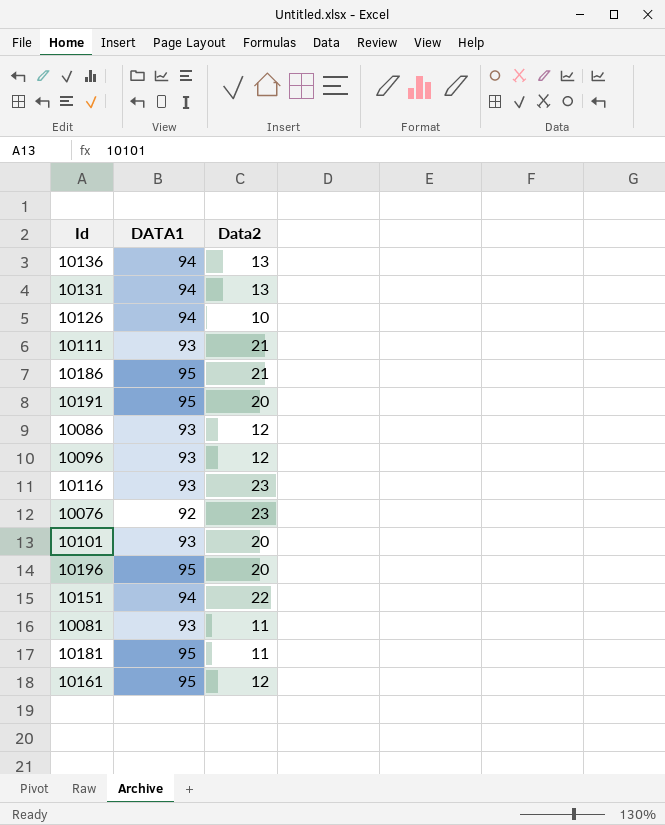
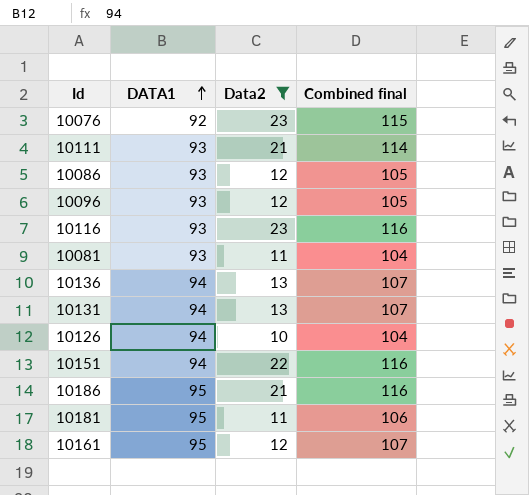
filter: none -> Data2 != 20
row order: none -> DATA1 ascending
column Combined final | formula: none -> [DATA1] + [Data2]

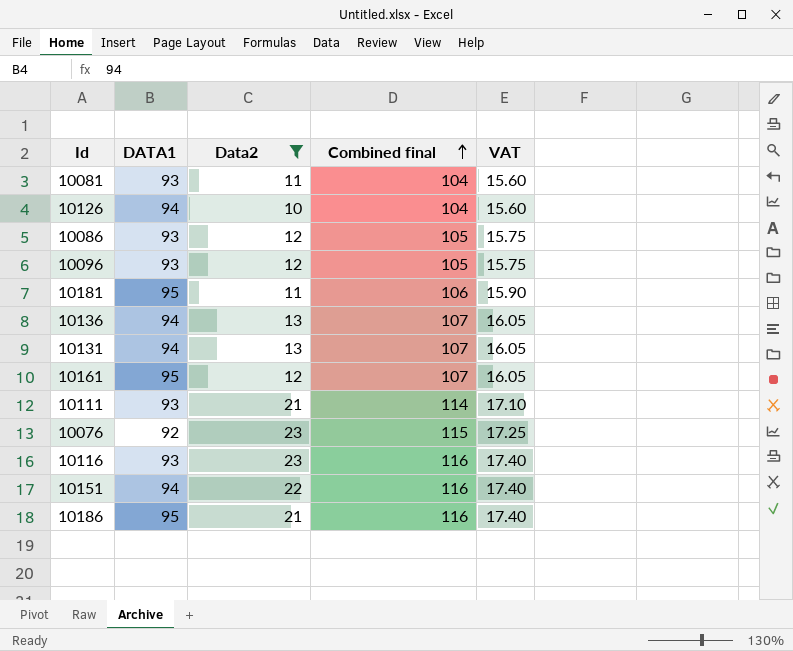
row order: DATA1 ascending -> Combined final ascending
column VAT | formula: none -> [Combined final] * 0.15

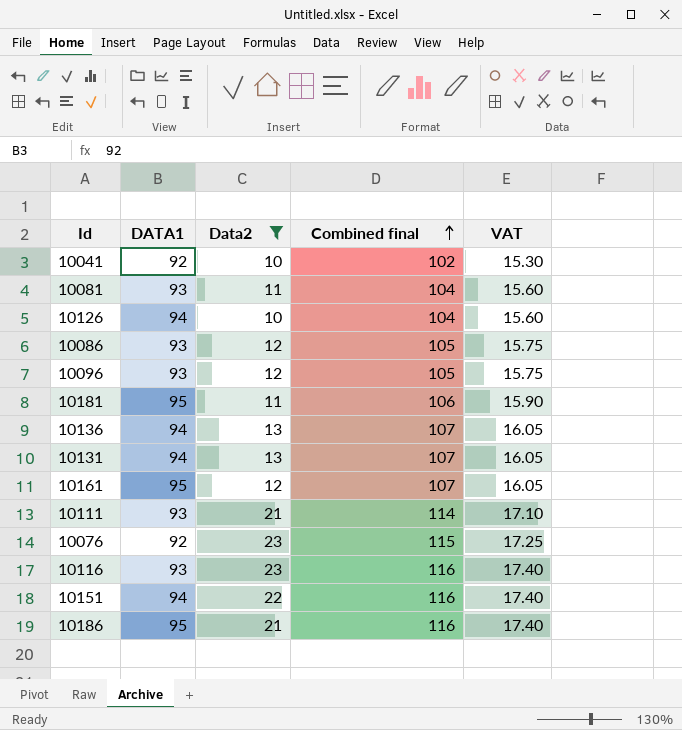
row 10041: none -> 92 | 10 | 102 | 15.30

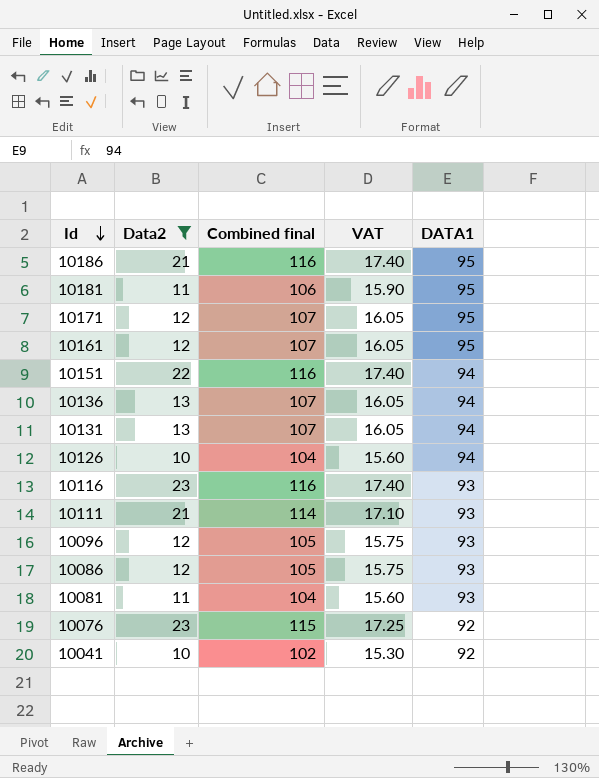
row order: Combined final ascending -> Id descending
column DATA1 | position: 2 -> 5
row 10171: none -> 12 | 107 | 16.05 | 95

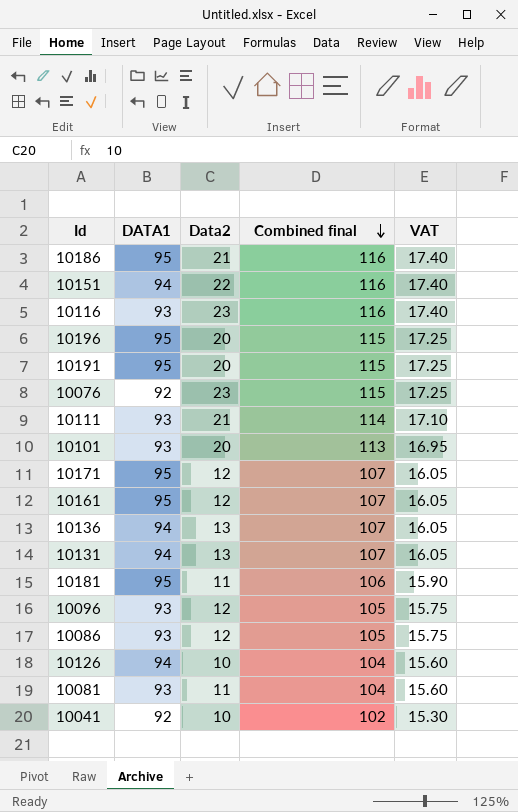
filter: Data2 != 20 -> none
row order: Id descending -> Combined final descending
column DATA1 | position: 5 -> 2

